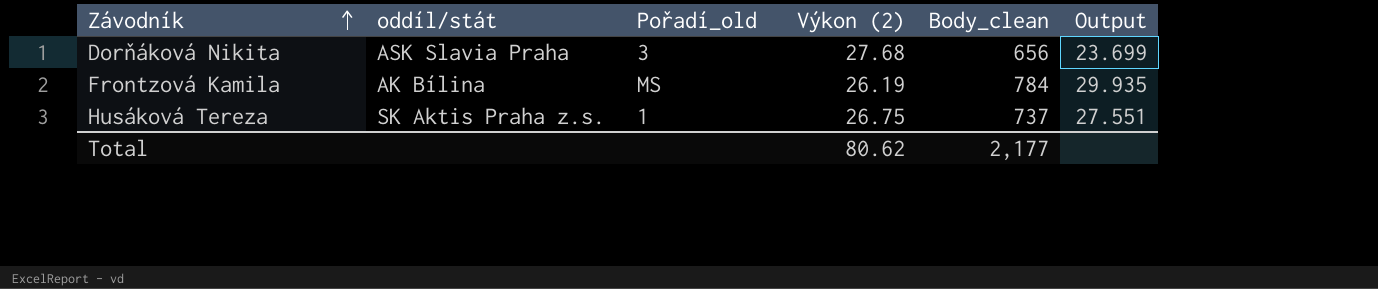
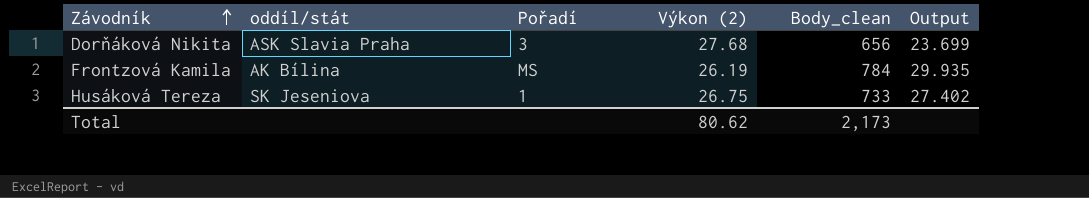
column name: Pořadí_old -> Pořadí
Husáková Tereza | oddíl/stát: SK Aktis Praha z.s. -> SK Jeseniova
Husáková Tereza | Body_clean: 737 -> 733
Husáková Tereza | Output: 27.551 -> 27.402
Total | Body_clean: 2,177 -> 2,173

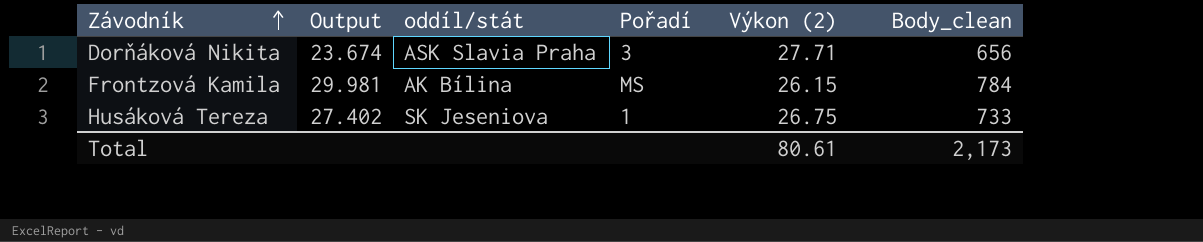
column Output | position: 6 -> 2
Dorňáková Nikita | Output: 23.699 -> 23.674
Dorňáková Nikita | Výkon (2): 27.68 -> 27.71
Frontzová Kamila | Output: 29.935 -> 29.981
Frontzová Kamila | Výkon (2): 26.19 -> 26.15
Total | Výkon (2): 80.62 -> 80.61

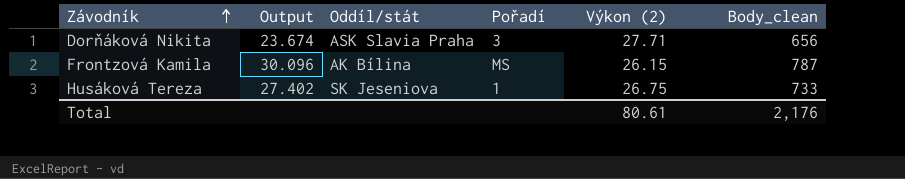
column name: oddíl/stát -> Oddíl/stát
Frontzová Kamila | Output: 29.981 -> 30.096
Frontzová Kamila | Body_clean: 784 -> 787
Total | Body_clean: 2,173 -> 2,176

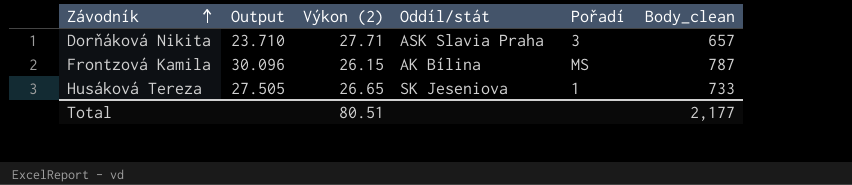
column Výkon (2) | position: 5 -> 3
Dorňáková Nikita | Output: 23.674 -> 23.710
Dorňáková Nikita | Body_clean: 656 -> 657
Husáková Tereza | Output: 27.402 -> 27.505
Husáková Tereza | Výkon (2): 26.75 -> 26.65
Total | Výkon (2): 80.61 -> 80.51
Total | Body_clean: 2,176 -> 2,177

